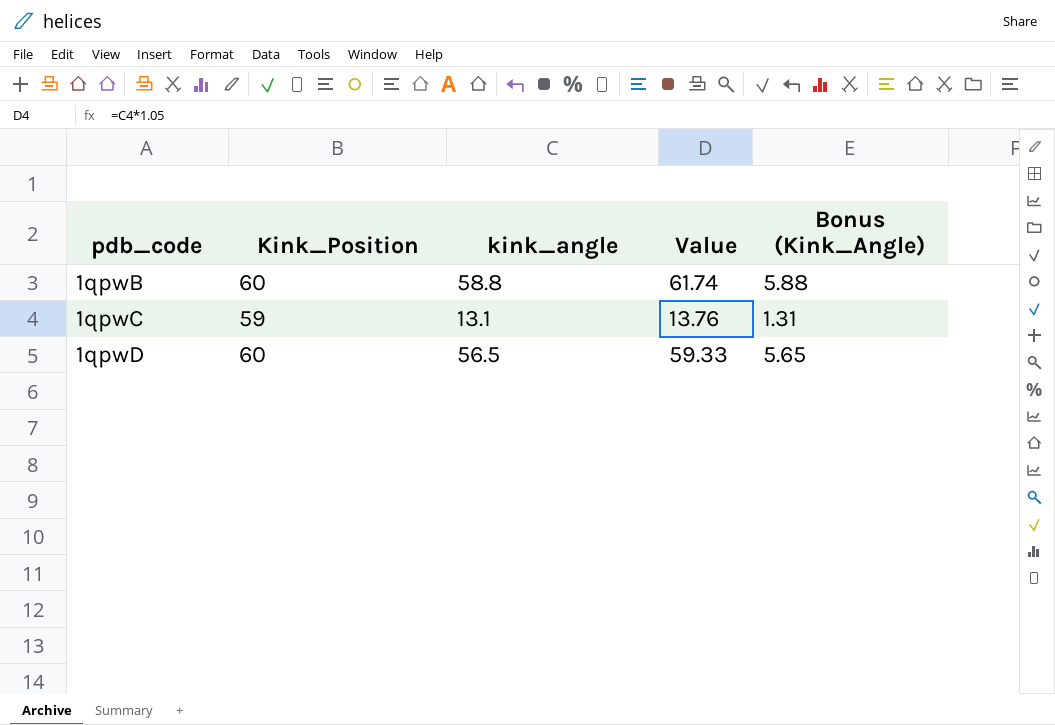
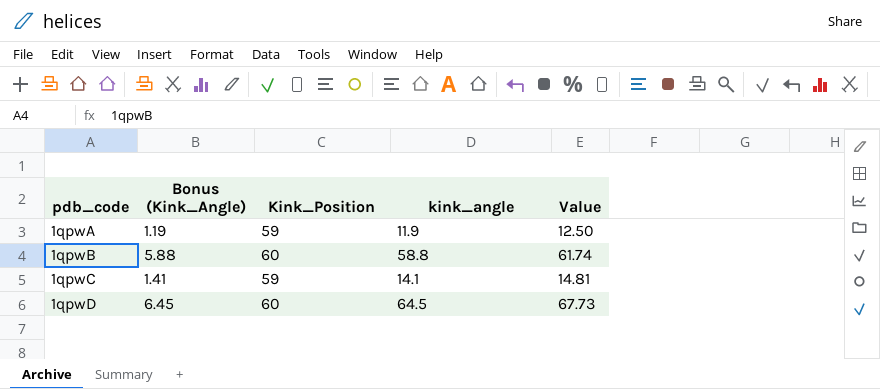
column Bonus (Kink_Angle) | position: 5 -> 2
row 1qpwA: none -> 1.19 | 59 | 11.9 | 12.50
1qpwC | Bonus (Kink_Angle): 1.31 -> 1.41
1qpwC | kink_angle: 13.1 -> 14.1
1qpwC | Value: 13.76 -> 14.81
1qpwD | Bonus (Kink_Angle): 5.65 -> 6.45
1qpwD | kink_angle: 56.5 -> 64.5
1qpwD | Value: 59.33 -> 67.73

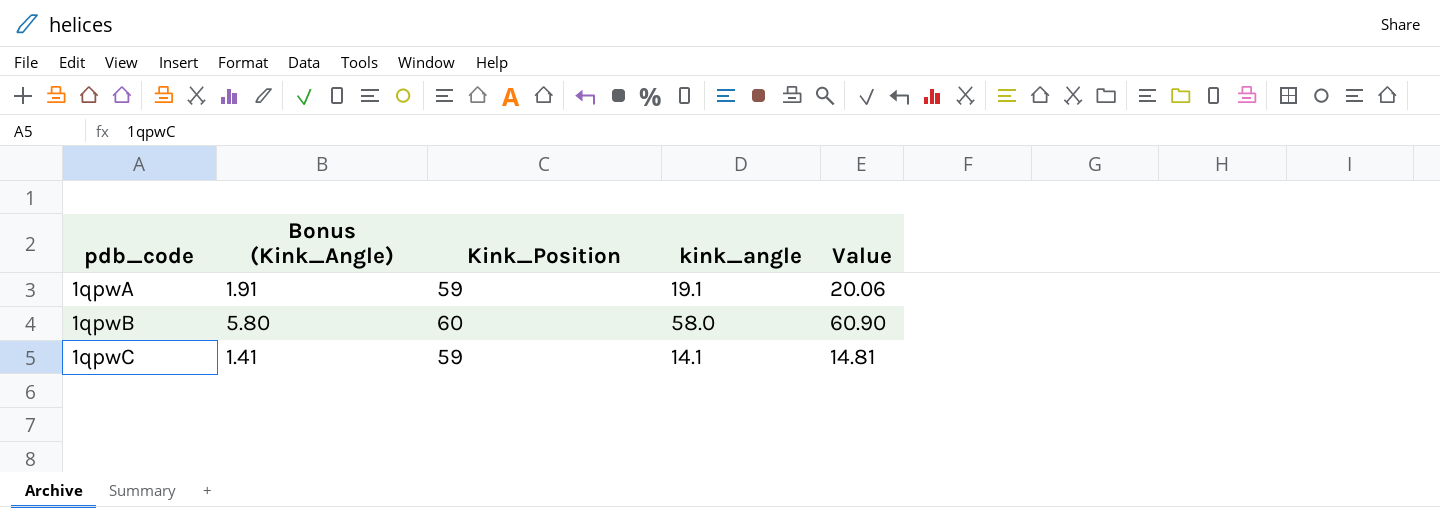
row 1qpwD: 6.45 | 60 | 64.5 | 67.73 -> none
1qpwA | Bonus (Kink_Angle): 1.19 -> 1.91
1qpwA | kink_angle: 11.9 -> 19.1
1qpwA | Value: 12.50 -> 20.06
1qpwB | Bonus (Kink_Angle): 5.88 -> 5.80
1qpwB | kink_angle: 58.8 -> 58.0
1qpwB | Value: 61.74 -> 60.90

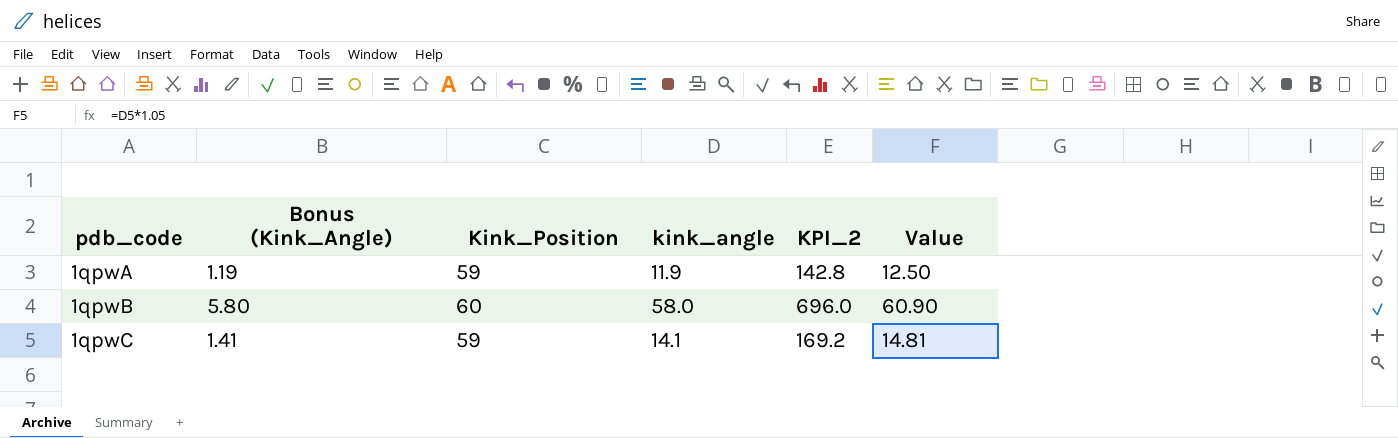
column KPI_2 | formula: none -> [kink_angle] * 12
1qpwA | Bonus (Kink_Angle): 1.91 -> 1.19
1qpwA | kink_angle: 19.1 -> 11.9
1qpwA | Value: 20.06 -> 12.50

